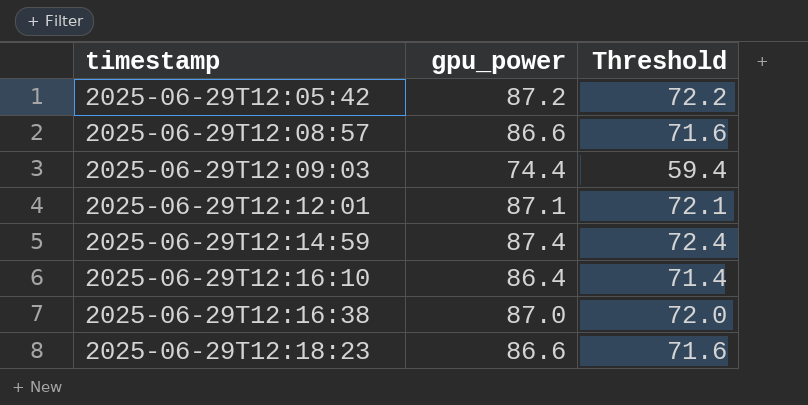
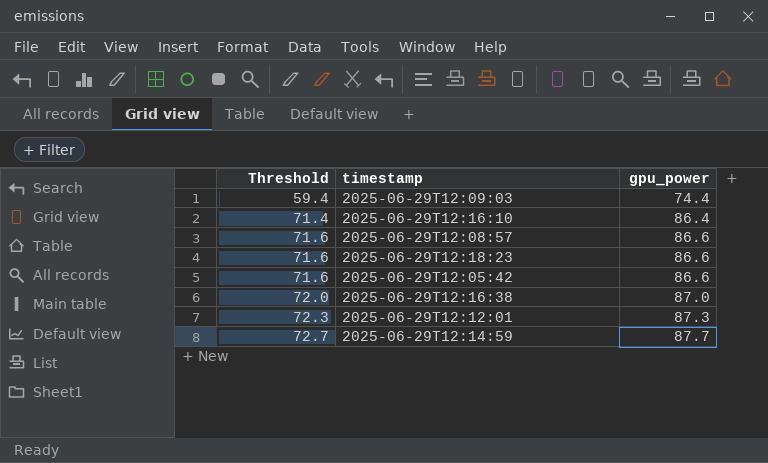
row order: timestamp ascending -> Threshold ascending
column Threshold | position: 3 -> 1
2025-06-29T12:05:42 | Threshold: 72.2 -> 71.6
2025-06-29T12:05:42 | gpu_power: 87.2 -> 86.6
2025-06-29T12:12:01 | Threshold: 72.1 -> 72.3
2025-06-29T12:12:01 | gpu_power: 87.1 -> 87.3
2025-06-29T12:14:59 | Threshold: 72.4 -> 72.7
2025-06-29T12:14:59 | gpu_power: 87.4 -> 87.7

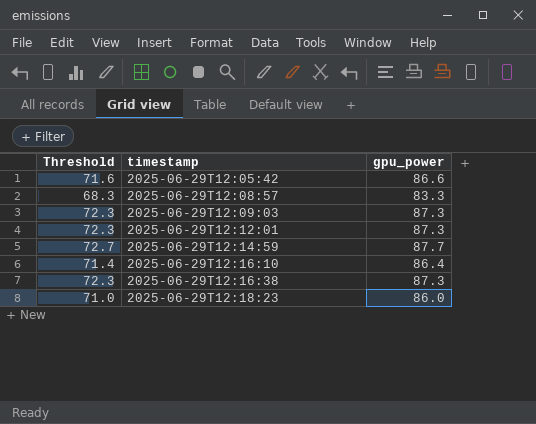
row order: Threshold ascending -> timestamp ascending
2025-06-29T12:08:57 | Threshold: 71.6 -> 68.3
2025-06-29T12:08:57 | gpu_power: 86.6 -> 83.3
2025-06-29T12:09:03 | Threshold: 59.4 -> 72.3
2025-06-29T12:09:03 | gpu_power: 74.4 -> 87.3
2025-06-29T12:16:38 | Threshold: 72.0 -> 72.3
2025-06-29T12:16:38 | gpu_power: 87.0 -> 87.3
2025-06-29T12:18:23 | Threshold: 71.6 -> 71.0
2025-06-29T12:18:23 | gpu_power: 86.6 -> 86.0

